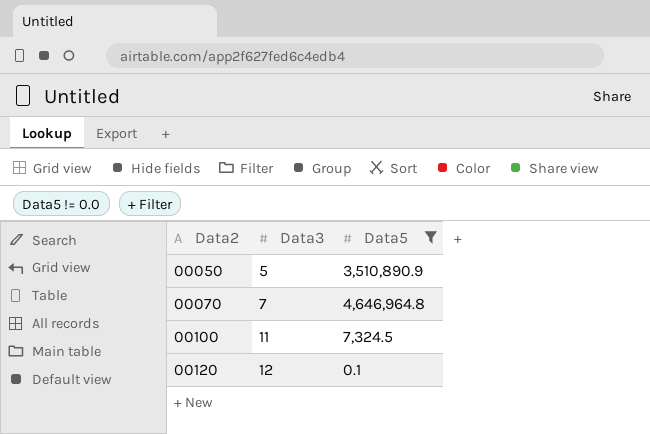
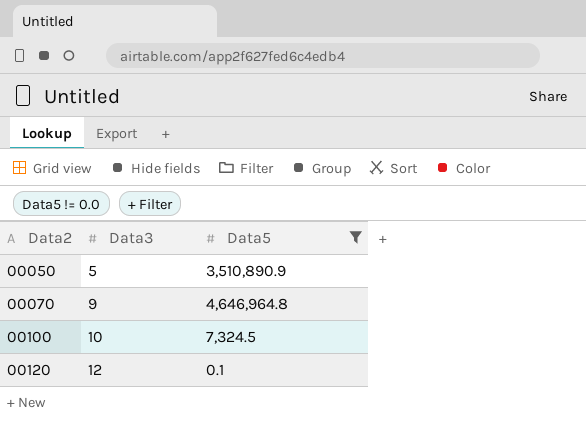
00070 | Data3: 7 -> 9
00100 | Data3: 11 -> 10

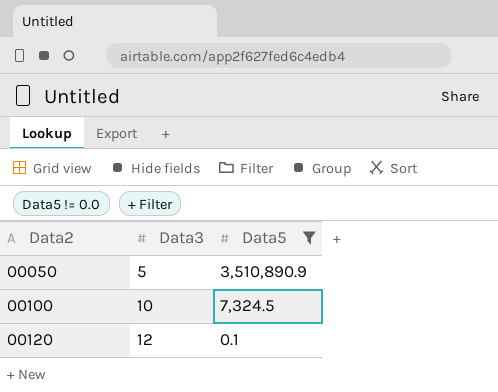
row 00070: 9 | 4,646,964.8 -> none

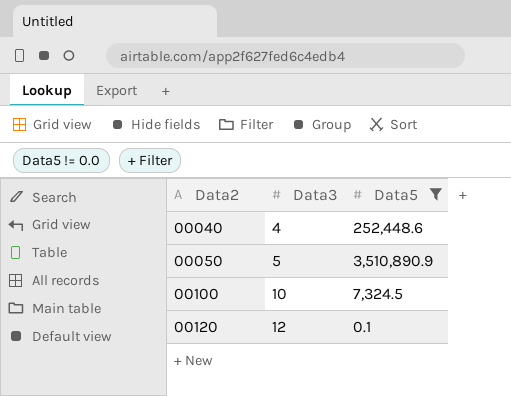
row 00040: none -> 4 | 252,448.6

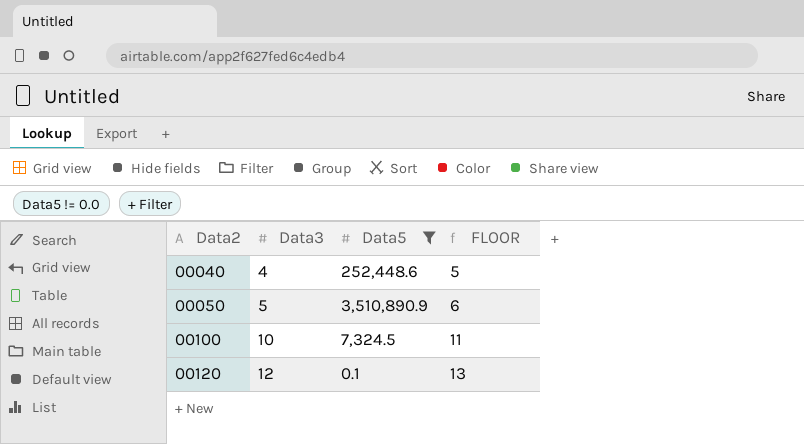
column FLOOR | formula: none -> [Data3] + 1

